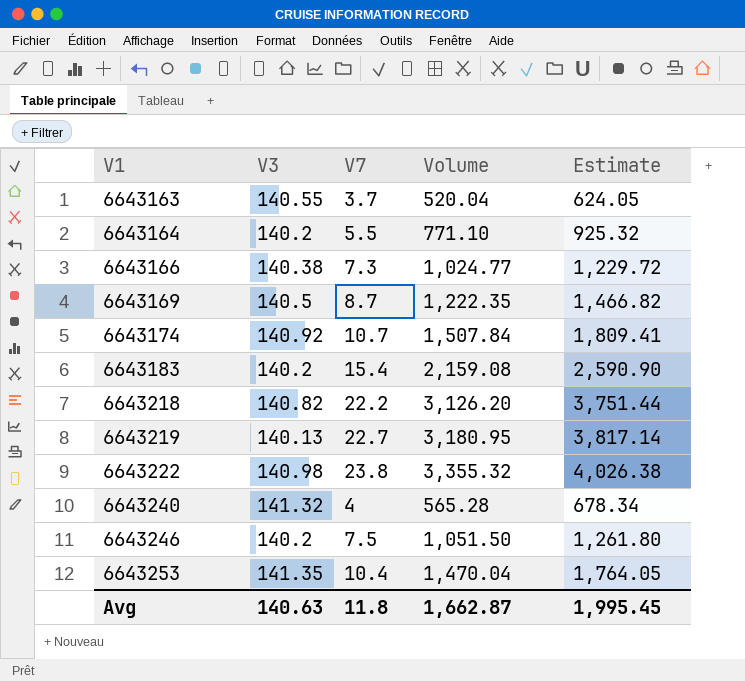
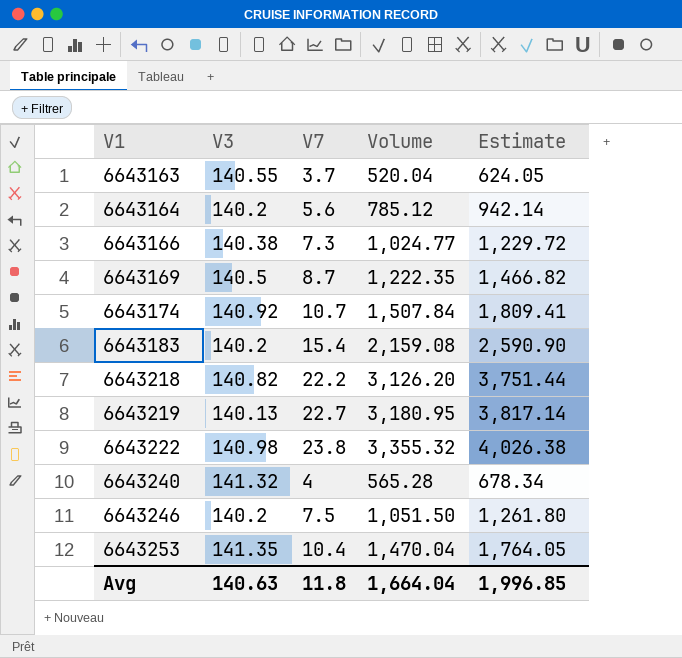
6643164 | V7: 5.5 -> 5.6
6643164 | Volume: 771.10 -> 785.12
6643164 | Estimate: 925.32 -> 942.14
Avg | Volume: 1,662.87 -> 1,664.04
Avg | Estimate: 1,995.45 -> 1,996.85

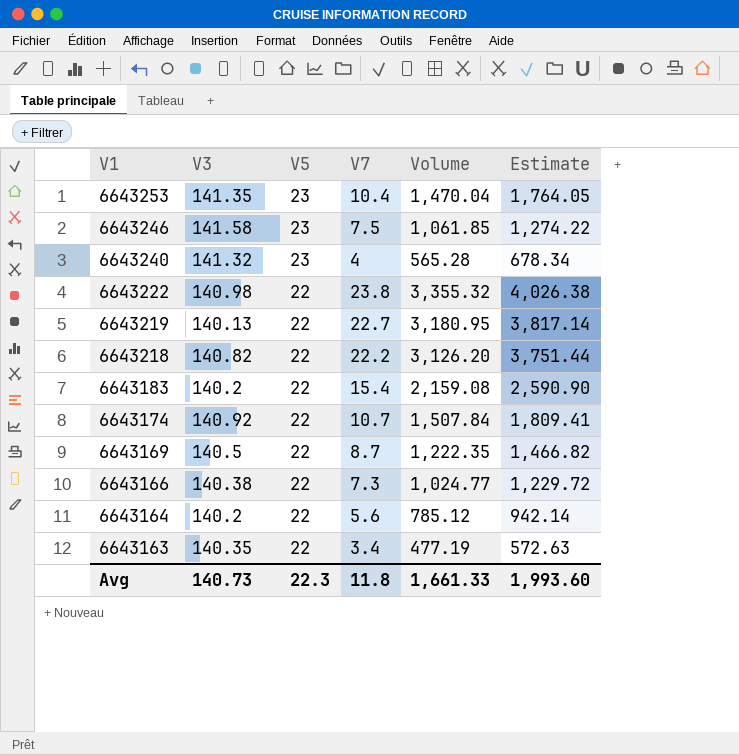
row order: V1 ascending -> V1 descending
column V5 | position: none -> 3
6643246 | V3: 140.2 -> 141.58
6643246 | Volume: 1,051.50 -> 1,061.85
6643246 | Estimate: 1,261.80 -> 1,274.22
6643163 | V3: 140.55 -> 140.35
6643163 | V7: 3.7 -> 3.4
6643163 | Volume: 520.04 -> 477.19
6643163 | Estimate: 624.05 -> 572.63
Avg | V3: 140.63 -> 140.73
Avg | Volume: 1,664.04 -> 1,661.33
Avg | Estimate: 1,996.85 -> 1,993.60

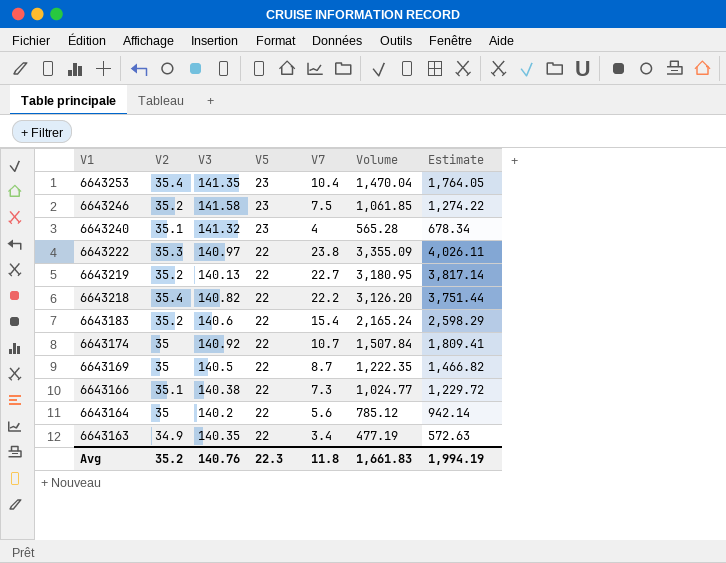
column V2 | position: none -> 2
6643222 | V3: 140.98 -> 140.97
6643222 | Volume: 3,355.32 -> 3,355.09
6643222 | Estimate: 4,026.38 -> 4,026.11
6643183 | V3: 140.2 -> 140.6
6643183 | Volume: 2,159.08 -> 2,165.24
6643183 | Estimate: 2,590.90 -> 2,598.29
Avg | V3: 140.73 -> 140.76
Avg | Volume: 1,661.33 -> 1,661.83
Avg | Estimate: 1,993.60 -> 1,994.19

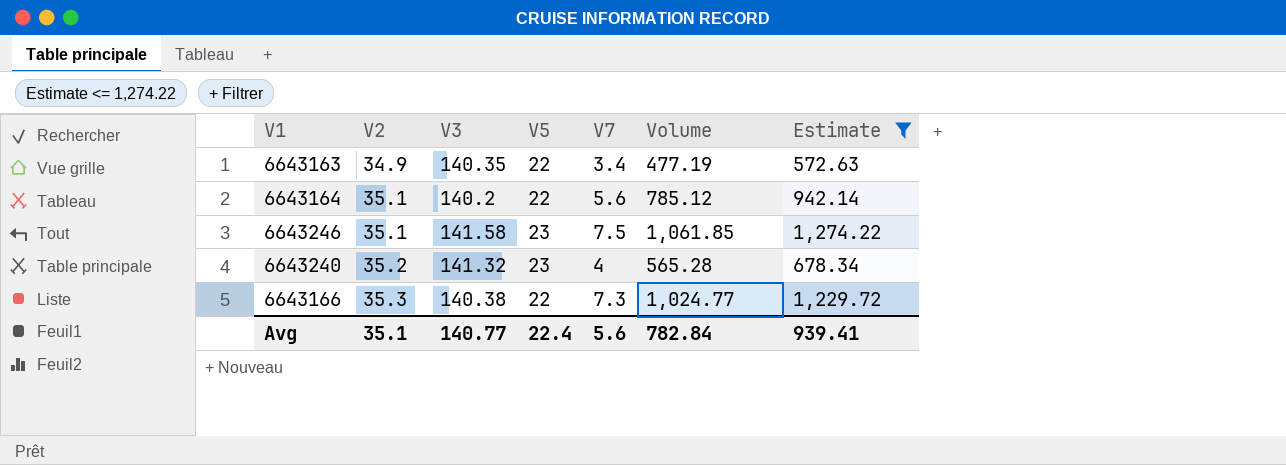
filter: none -> Estimate <= 1,274.22
row order: V1 descending -> V2 ascending
6643164 | V2: 35 -> 35.1
6643246 | V2: 35.2 -> 35.1
6643240 | V2: 35.1 -> 35.2
6643166 | V2: 35.1 -> 35.3
Avg | V2: 35.2 -> 35.1
Avg | V3: 140.76 -> 140.77
Avg | V5: 22.3 -> 22.4
Avg | V7: 11.8 -> 5.6
Avg | Volume: 1,661.83 -> 782.84
Avg | Estimate: 1,994.19 -> 939.41

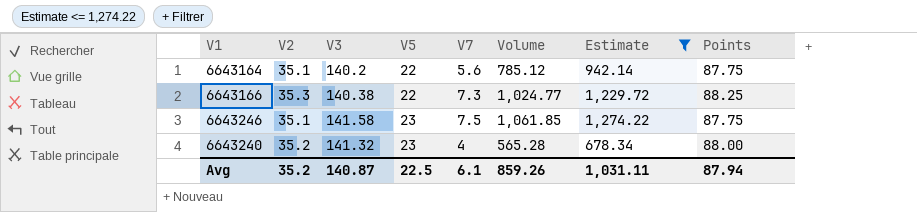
row order: V2 ascending -> V5 ascending
column Points | formula: none -> [V2] * 2.5
row 6643163: 34.9 | 140.35 | 22 | 3.4 | 477.19 | 572.63 -> none
Avg | V2: 35.1 -> 35.2
Avg | V3: 140.77 -> 140.87
Avg | V5: 22.4 -> 22.5
Avg | V7: 5.6 -> 6.1
Avg | Volume: 782.84 -> 859.26
Avg | Estimate: 939.41 -> 1,031.11

